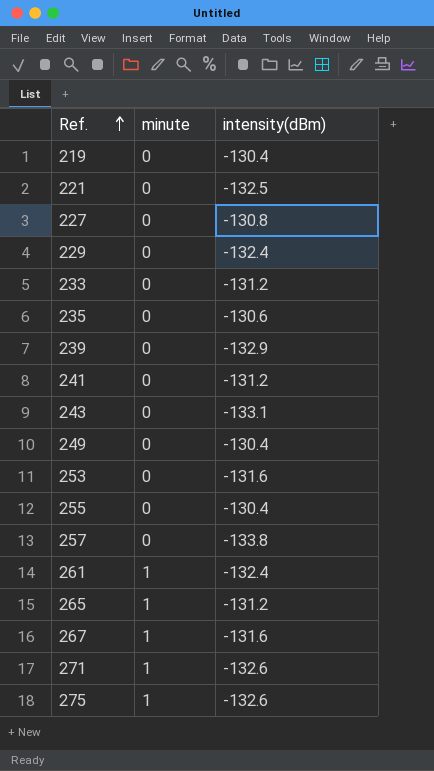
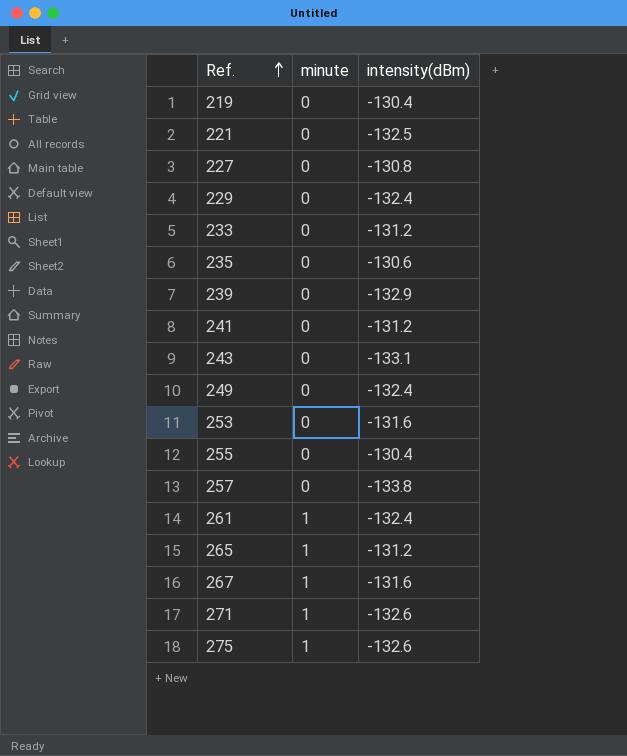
249 | intensity(dBm): -130.4 -> -132.4

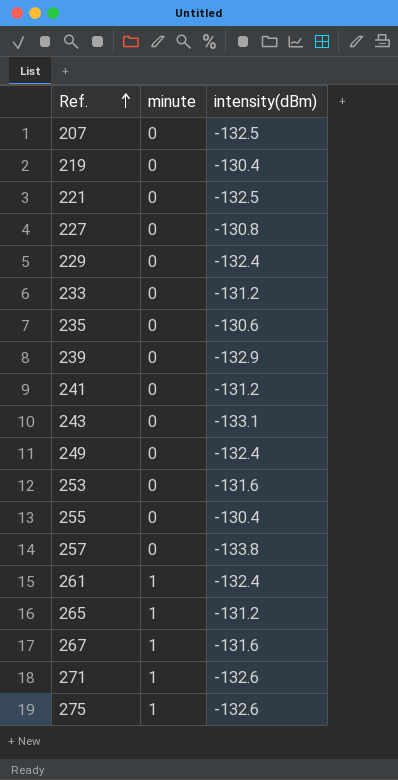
row 207: none -> 0 | -132.5

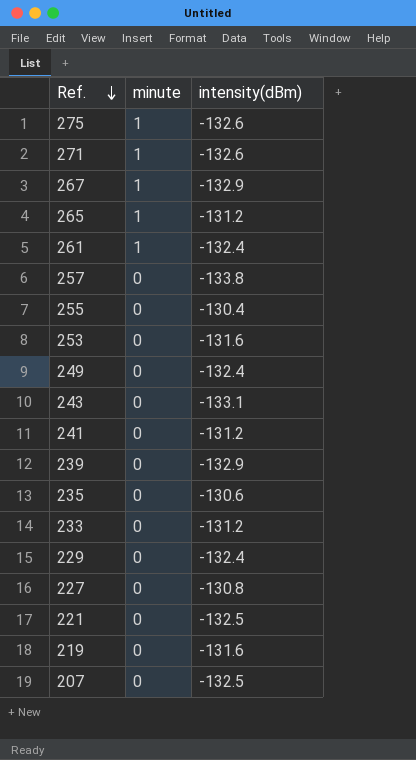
row order: Ref. ascending -> Ref. descending
267 | intensity(dBm): -131.6 -> -132.9
219 | intensity(dBm): -130.4 -> -131.6

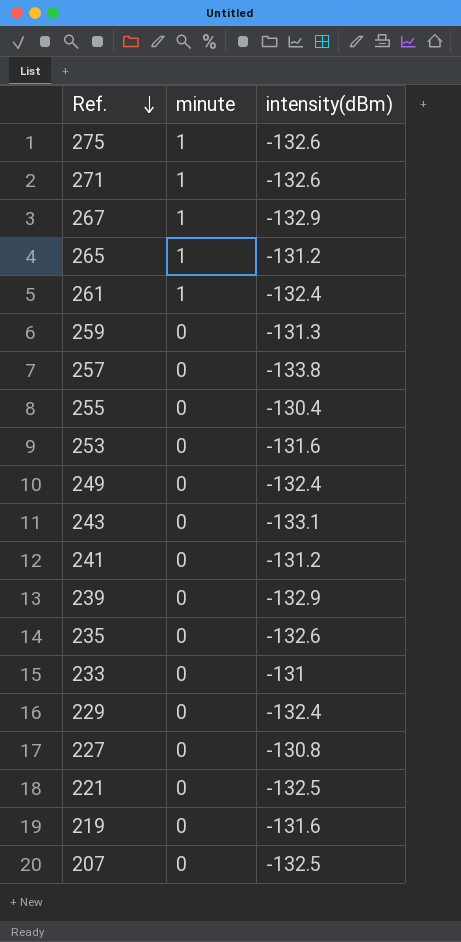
row 259: none -> 0 | -131.3
235 | intensity(dBm): -130.6 -> -132.6
233 | intensity(dBm): -131.2 -> -131

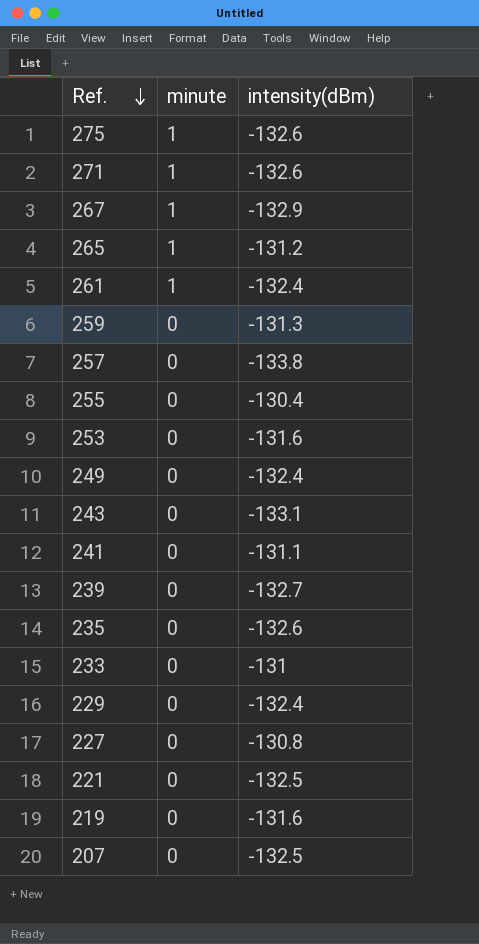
241 | intensity(dBm): -131.2 -> -131.1
239 | intensity(dBm): -132.9 -> -132.7

